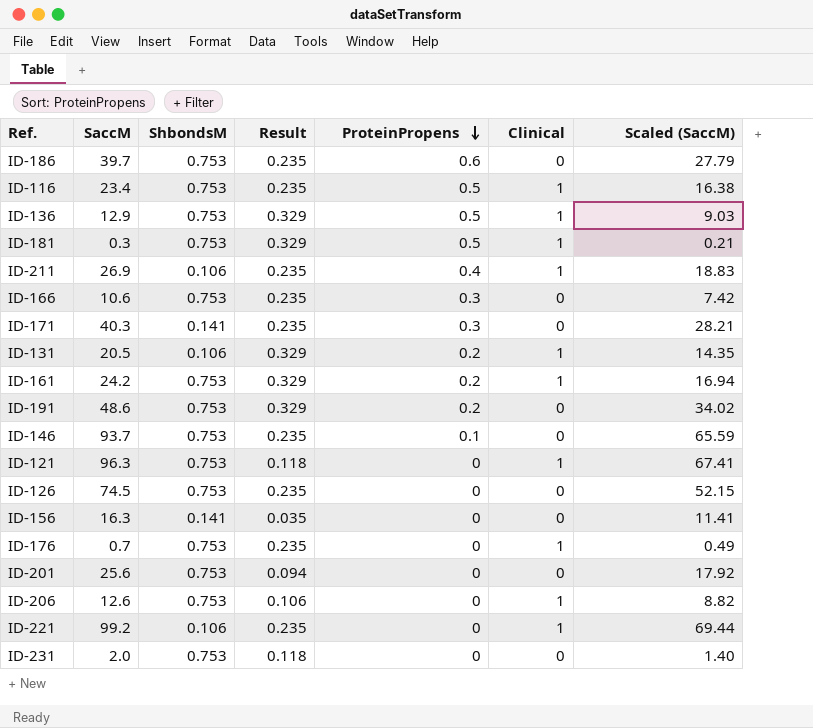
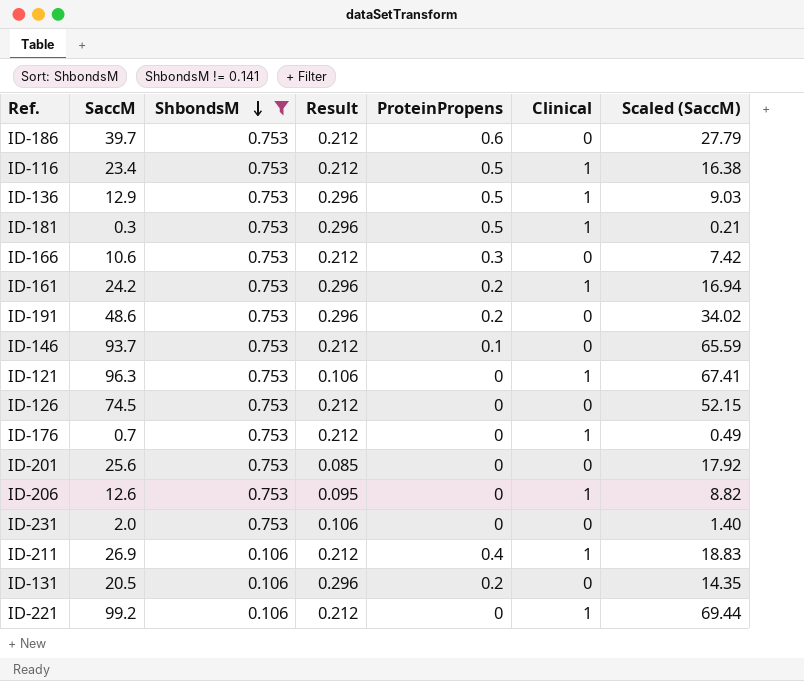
filter: none -> ShbondsM != 0.141
row order: ProteinPropens descending -> ShbondsM descending
ID-186 | Result: 0.235 -> 0.212
ID-116 | Result: 0.235 -> 0.212
ID-136 | Result: 0.329 -> 0.296
ID-181 | Result: 0.329 -> 0.296
ID-166 | Result: 0.235 -> 0.212
ID-161 | Result: 0.329 -> 0.296
ID-191 | Result: 0.329 -> 0.296
ID-146 | Result: 0.235 -> 0.212
ID-121 | Result: 0.118 -> 0.106
ID-126 | Result: 0.235 -> 0.212
ID-176 | Result: 0.235 -> 0.212
ID-201 | Result: 0.094 -> 0.085
ID-206 | Result: 0.106 -> 0.095
ID-231 | Result: 0.118 -> 0.106
ID-211 | Result: 0.235 -> 0.212
ID-131 | Result: 0.329 -> 0.296
ID-131 | Clinical: 1 -> 0
ID-221 | Result: 0.235 -> 0.212

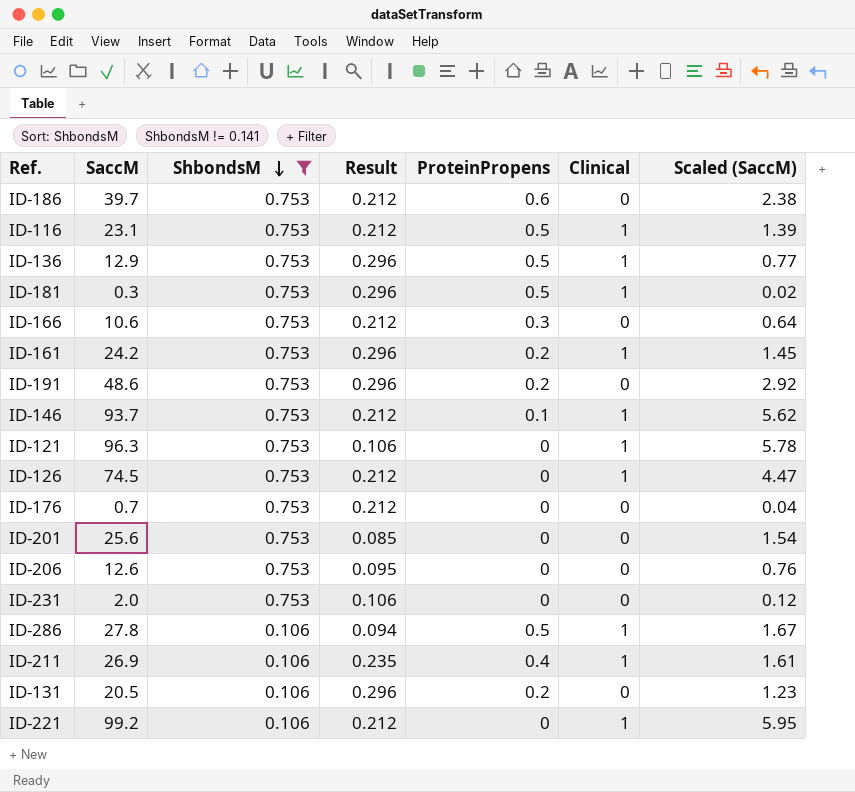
column Scaled (SaccM) | formula: [SaccM] * 0.7 -> [SaccM] * 0.06
ID-116 | SaccM: 23.4 -> 23.1
ID-146 | Clinical: 0 -> 1
ID-126 | Clinical: 0 -> 1
ID-176 | Clinical: 1 -> 0
ID-206 | Clinical: 1 -> 0
row ID-286: none -> 27.8 | 0.106 | 0.094 | 0.5 | 1 | 1.67
ID-211 | Result: 0.212 -> 0.235

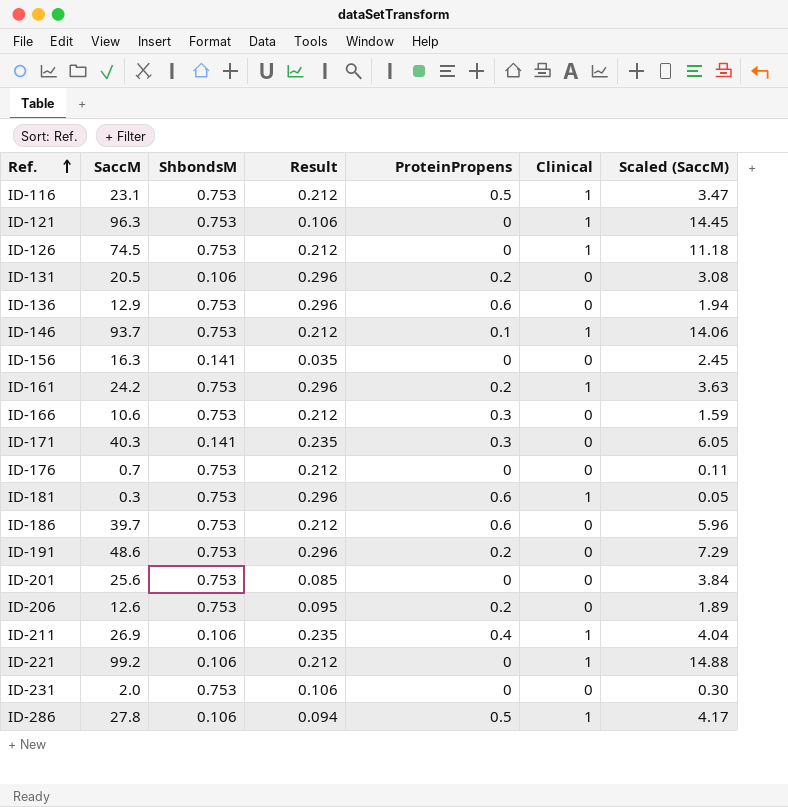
filter: ShbondsM != 0.141 -> none
row order: ShbondsM descending -> Ref. ascending
column Scaled (SaccM) | formula: [SaccM] * 0.06 -> [SaccM] * 0.15
ID-136 | ProteinPropens: 0.5 -> 0.6
ID-136 | Clinical: 1 -> 0
ID-181 | ProteinPropens: 0.5 -> 0.6
ID-206 | ProteinPropens: 0 -> 0.2

